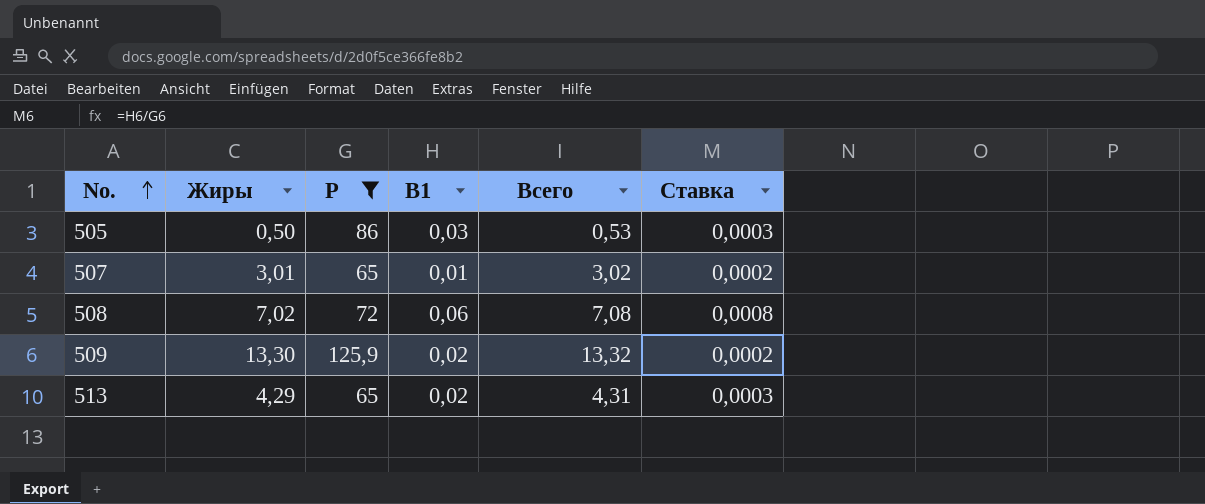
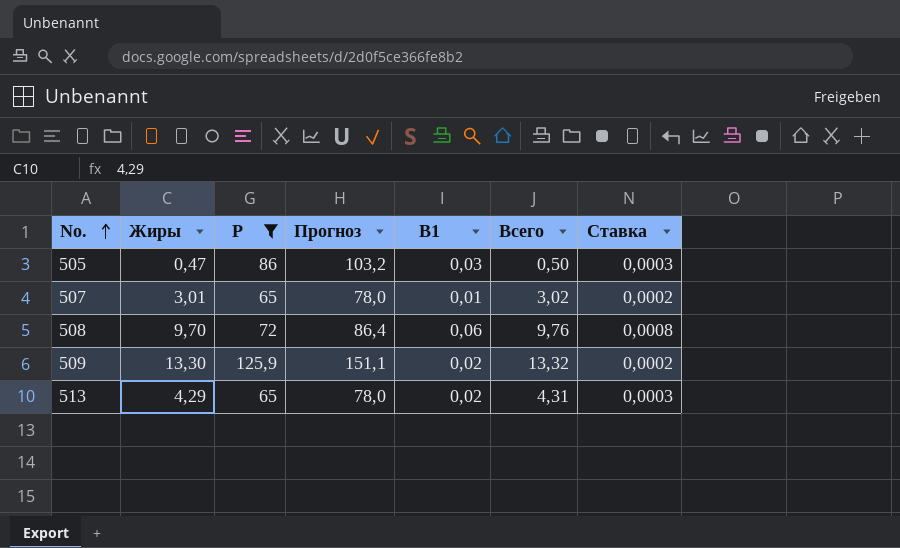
column Прогноз | formula: none -> [P] * 1,2
505 | Жиры: 0,50 -> 0,47
505 | Всего: 0,53 -> 0,50
508 | Жиры: 7,02 -> 9,70
508 | Всего: 7,08 -> 9,76

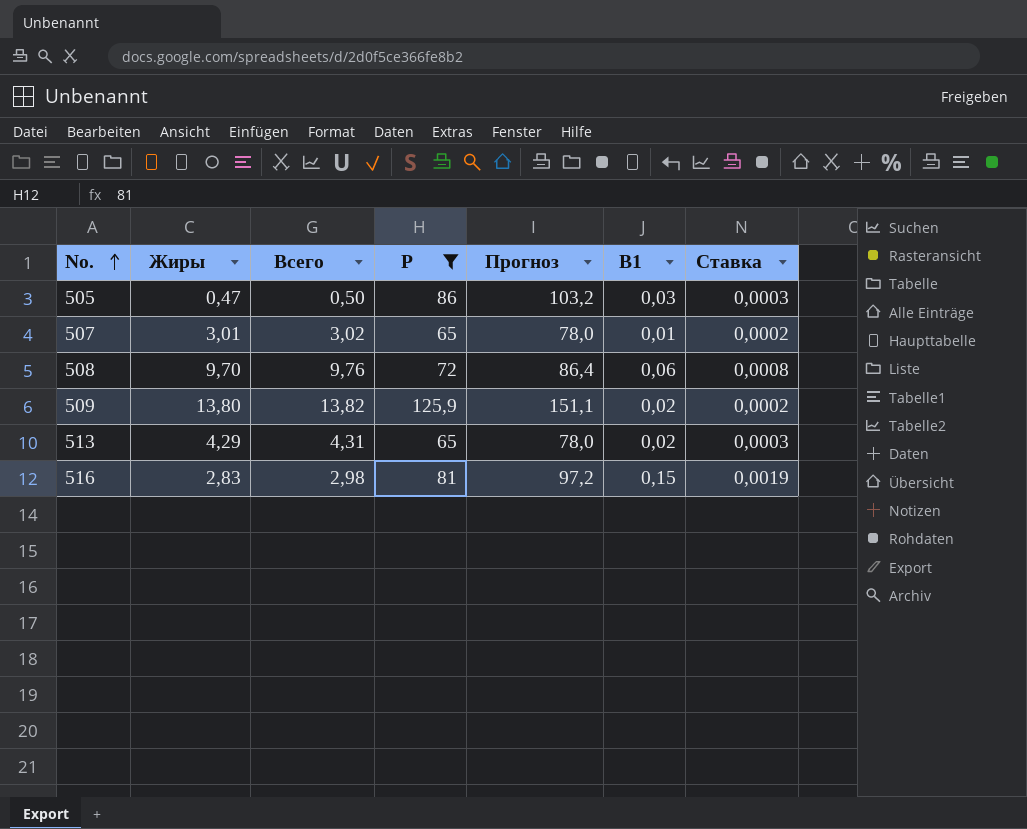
column Всего | position: 6 -> 3
509 | Жиры: 13,30 -> 13,80
509 | Всего: 13,32 -> 13,82
row 516: none -> 2,83 | 2,98 | 81 | 97,2 | 0,15 | 0,0019

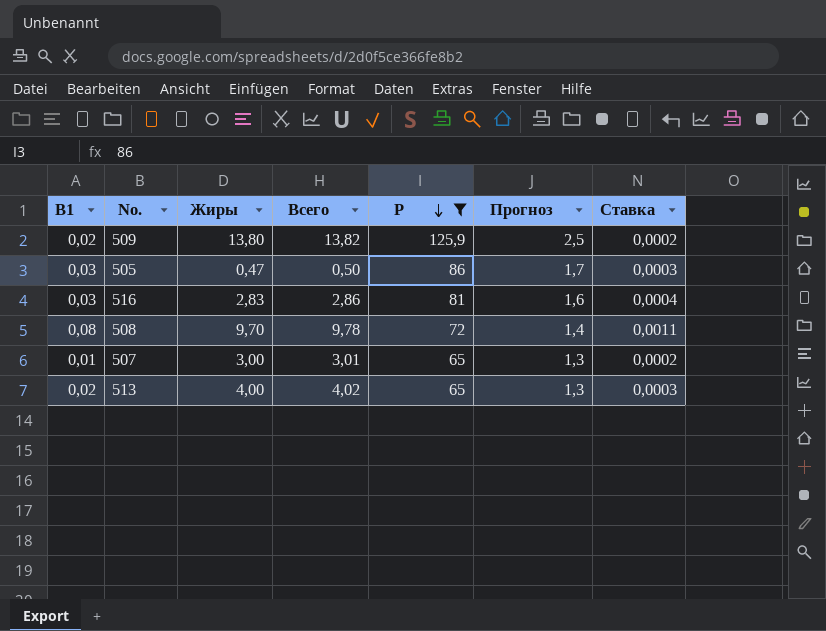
row order: No. ascending -> P descending
column B1 | position: 6 -> 1
column Прогноз | formula: [P] * 1,2 -> [P] * 0,02
516 | B1: 0,15 -> 0,03
516 | Всего: 2,98 -> 2,86
516 | Ставка: 0,0019 -> 0,0004
508 | B1: 0,06 -> 0,08
508 | Всего: 9,76 -> 9,78
508 | Ставка: 0,0008 -> 0,0011
507 | Жиры: 3,01 -> 3,00
507 | Всего: 3,02 -> 3,01
513 | Жиры: 4,29 -> 4,00
513 | Всего: 4,31 -> 4,02

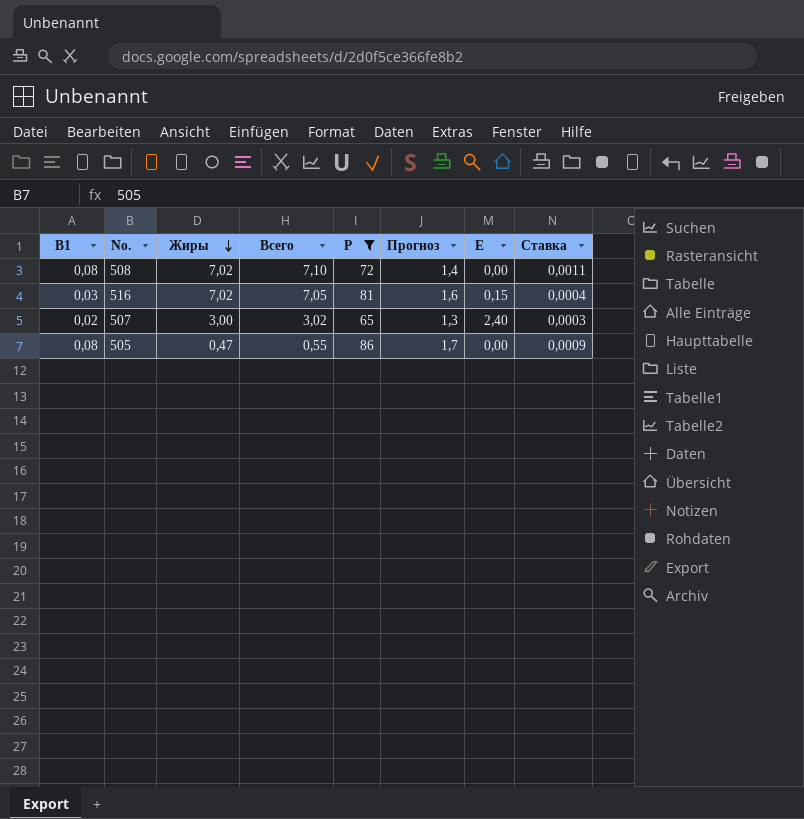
row order: P descending -> Жиры descending
column E | position: none -> 7
row 509: 0,02 | 13,80 | 13,82 | 125,9 | 2,5 | 0,0002 -> none
row 513: 0,02 | 4,00 | 4,02 | 65 | 1,3 | 0,0003 -> none
508 | Жиры: 9,70 -> 7,02
508 | Всего: 9,78 -> 7,10
516 | Жиры: 2,83 -> 7,02
516 | Всего: 2,86 -> 7,05
507 | B1: 0,01 -> 0,02
507 | Всего: 3,01 -> 3,02
507 | Ставка: 0,0002 -> 0,0003
505 | B1: 0,03 -> 0,08
505 | Всего: 0,50 -> 0,55
505 | Ставка: 0,0003 -> 0,0009

